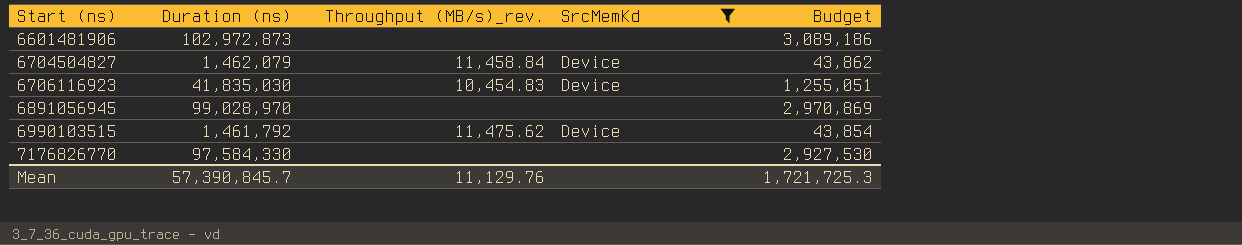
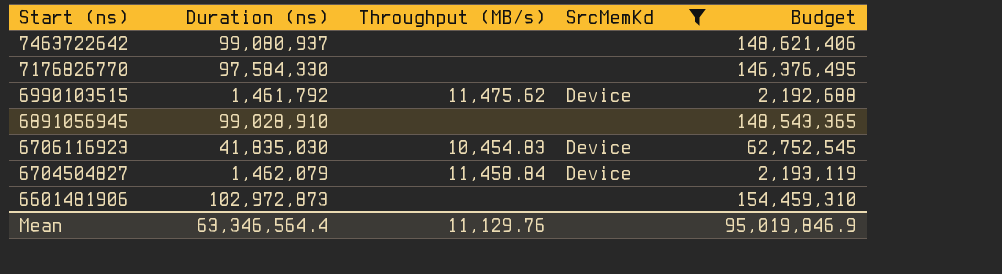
row order: Start (ns) ascending -> Start (ns) descending
column name: Throughput (MB/s)_rev. -> Throughput (MB/s)
column Budget | formula: [Duration (ns)] * 0.03 -> [Duration (ns)] * 1.5
row 7463722642: none -> 99,080,937 | none | none | 148,621,406
6891056945 | Duration (ns): 99,028,970 -> 99,028,910
Mean | Duration (ns): 57,390,845.7 -> 63,346,564.4
Mean | Budget: 1,721,725.3 -> 95,019,846.9

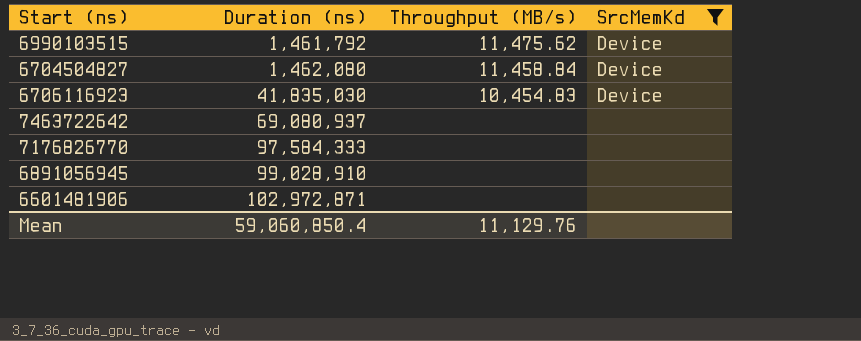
row order: Start (ns) descending -> Duration (ns) ascending
column Budget | formula: [Duration (ns)] * 1.5 -> none
6704504827 | Duration (ns): 1,462,079 -> 1,462,080
7463722642 | Duration (ns): 99,080,937 -> 69,080,937
7176826770 | Duration (ns): 97,584,330 -> 97,584,333
6601481906 | Duration (ns): 102,972,873 -> 102,972,871
Mean | Duration (ns): 63,346,564.4 -> 59,060,850.4

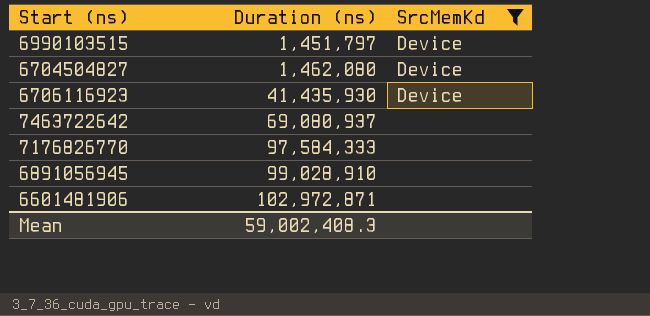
column Throughput (MB/s) | position: 3 -> none
6990103515 | Duration (ns): 1,461,792 -> 1,451,797
6706116923 | Duration (ns): 41,835,030 -> 41,435,930
Mean | Duration (ns): 59,060,850.4 -> 59,002,408.3

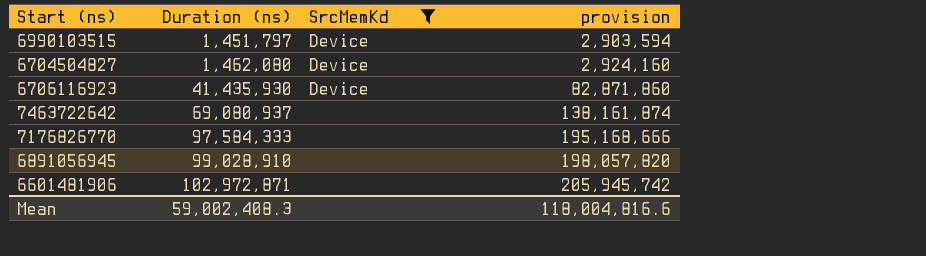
column provision | formula: none -> [Duration (ns)] * 2

